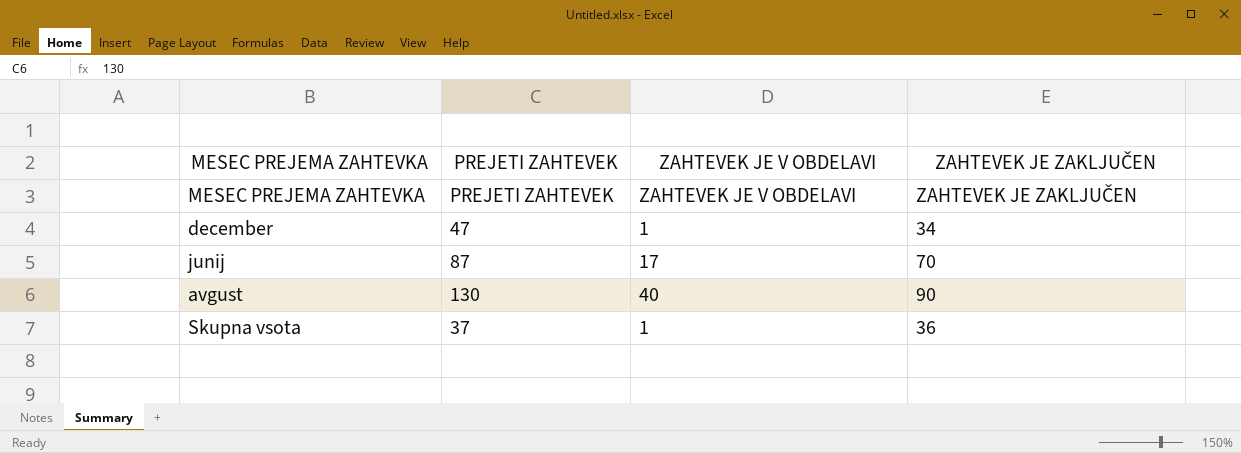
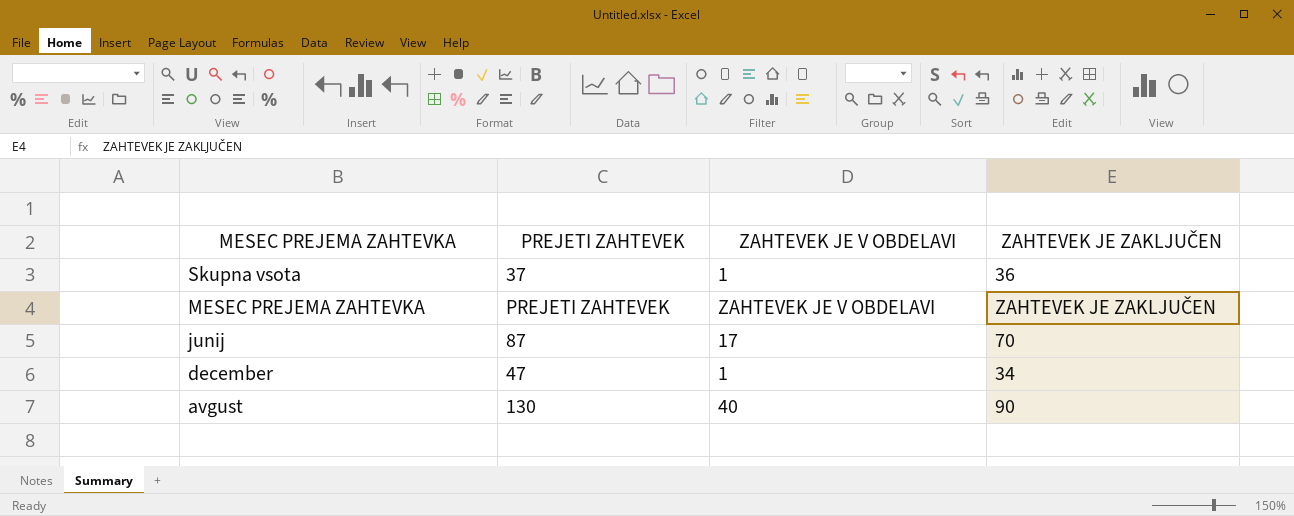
row order: none -> MESEC PREJEMA ZAHTEVKA descending

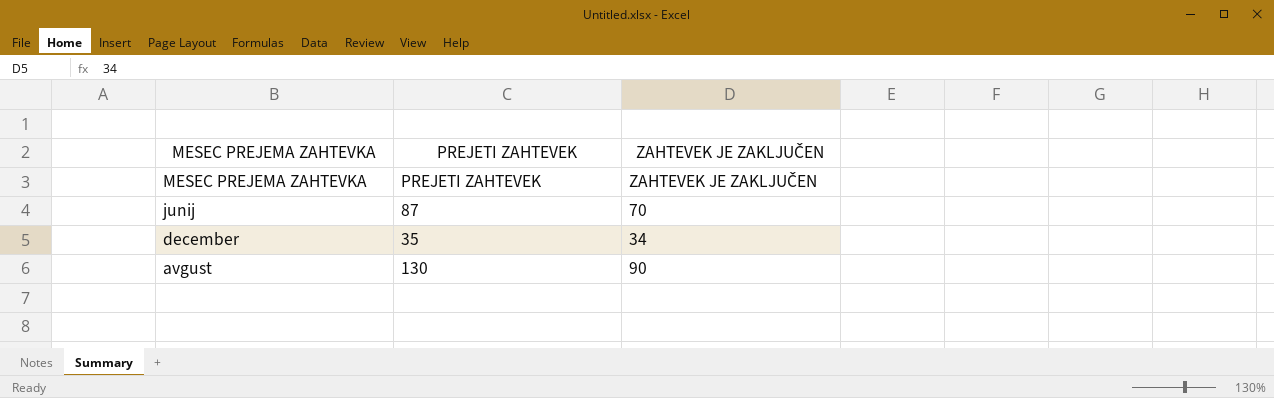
column ZAHTEVEK JE V OBDELAVI | position: 3 -> none
row Skupna vsota: 37 | 1 | 36 -> none
december | PREJETI ZAHTEVEK: 47 -> 35

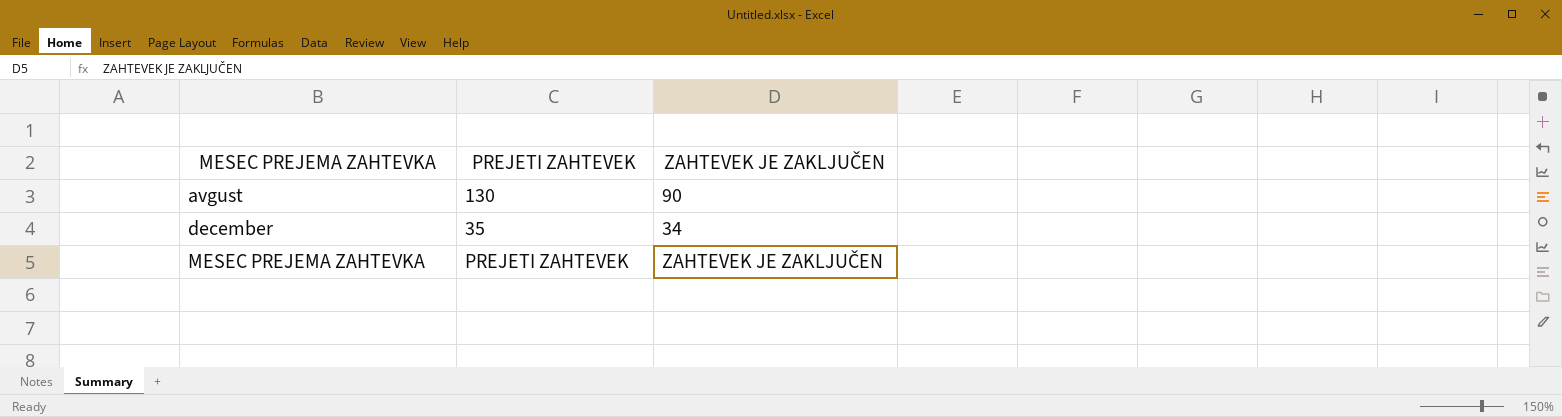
row order: MESEC PREJEMA ZAHTEVKA descending -> MESEC PREJEMA ZAHTEVKA ascending
row junij: 87 | 70 -> none

